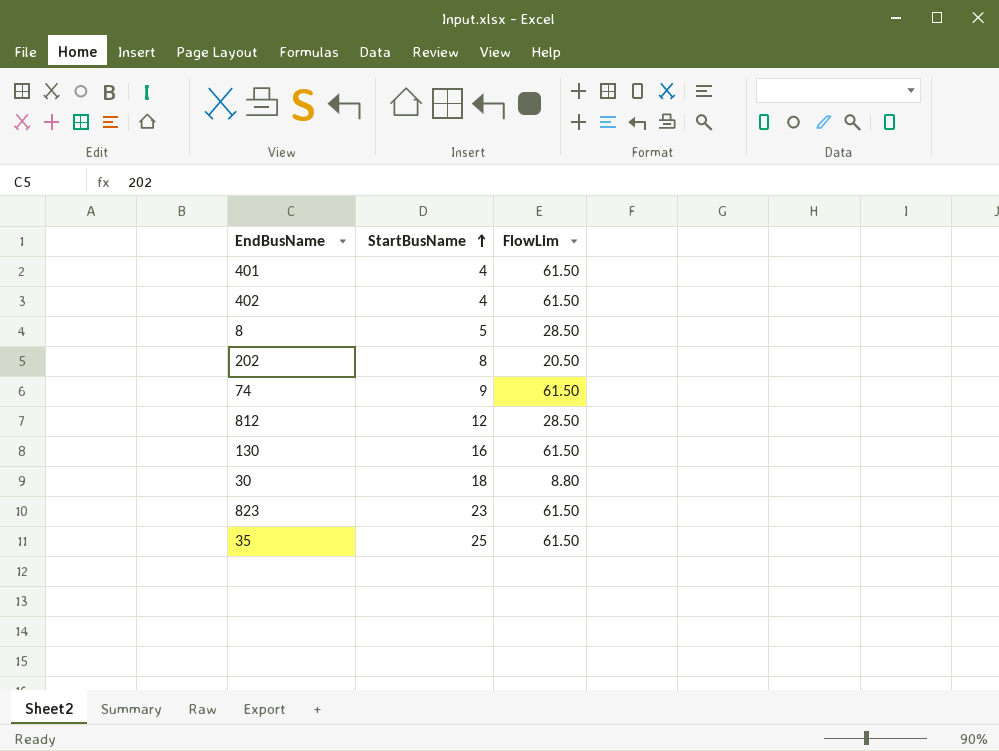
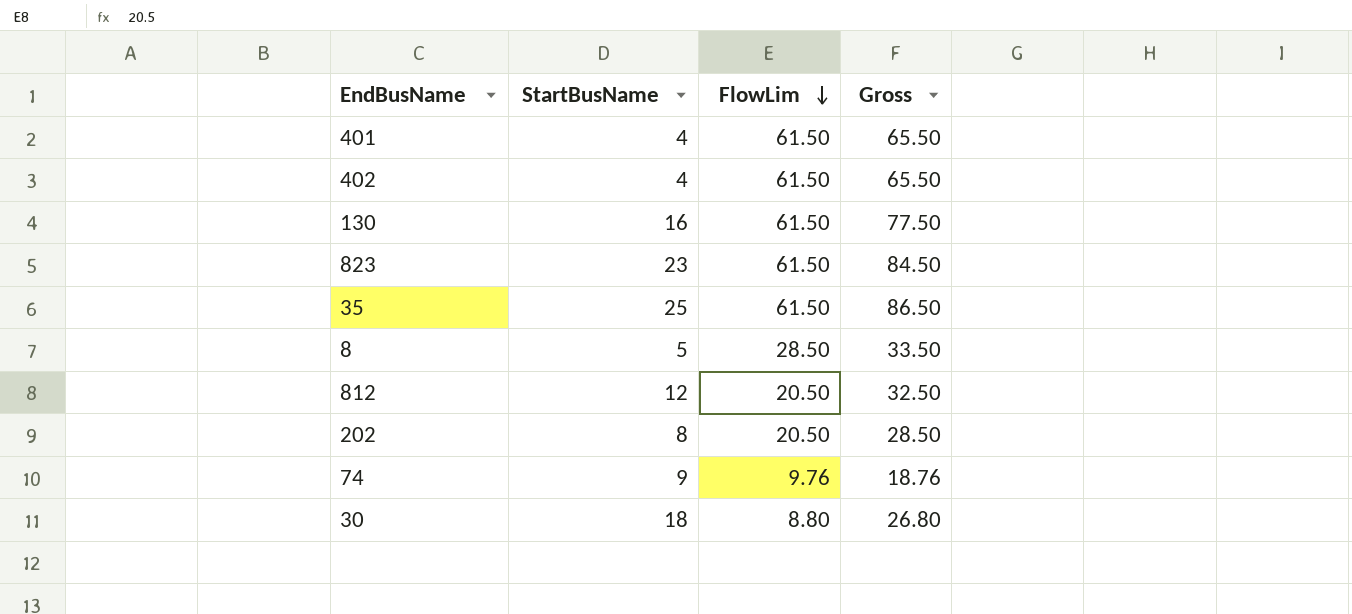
row order: StartBusName ascending -> FlowLim descending
column Gross | formula: none -> [StartBusName] + [FlowLim]
812 | FlowLim: 28.50 -> 20.50
74 | FlowLim: 61.50 -> 9.76

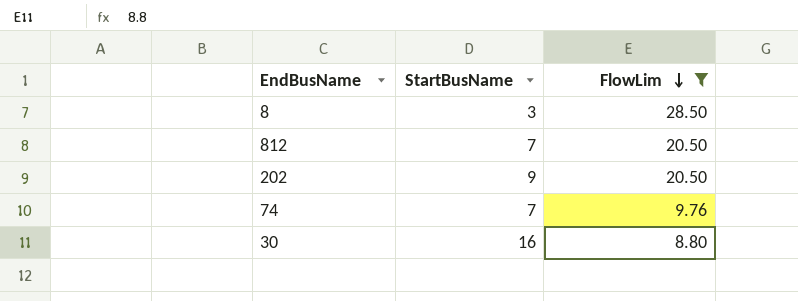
filter: none -> FlowLim != 61.50
column Gross | formula: [StartBusName] + [FlowLim] -> none
8 | StartBusName: 5 -> 3
812 | StartBusName: 12 -> 7
202 | StartBusName: 8 -> 9
74 | StartBusName: 9 -> 7
30 | StartBusName: 18 -> 16

